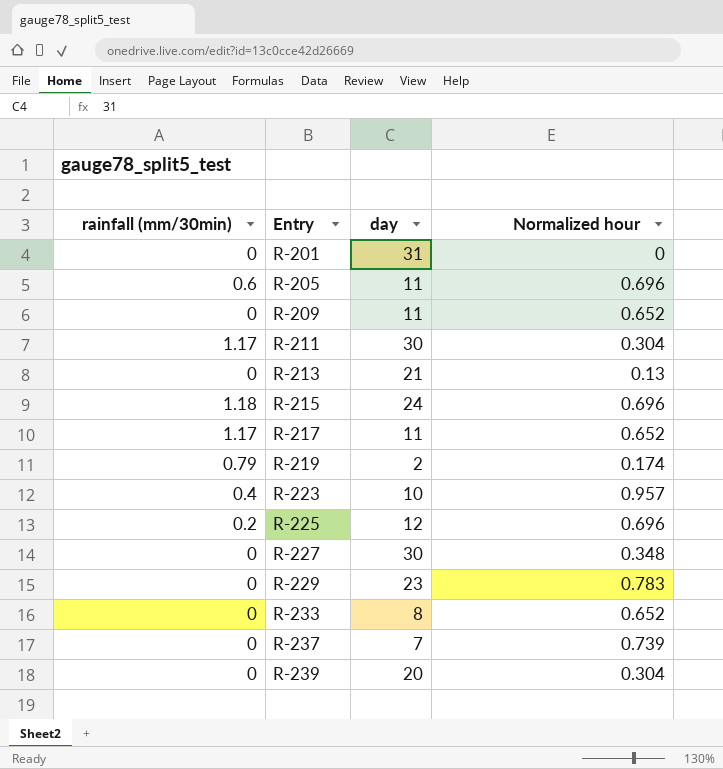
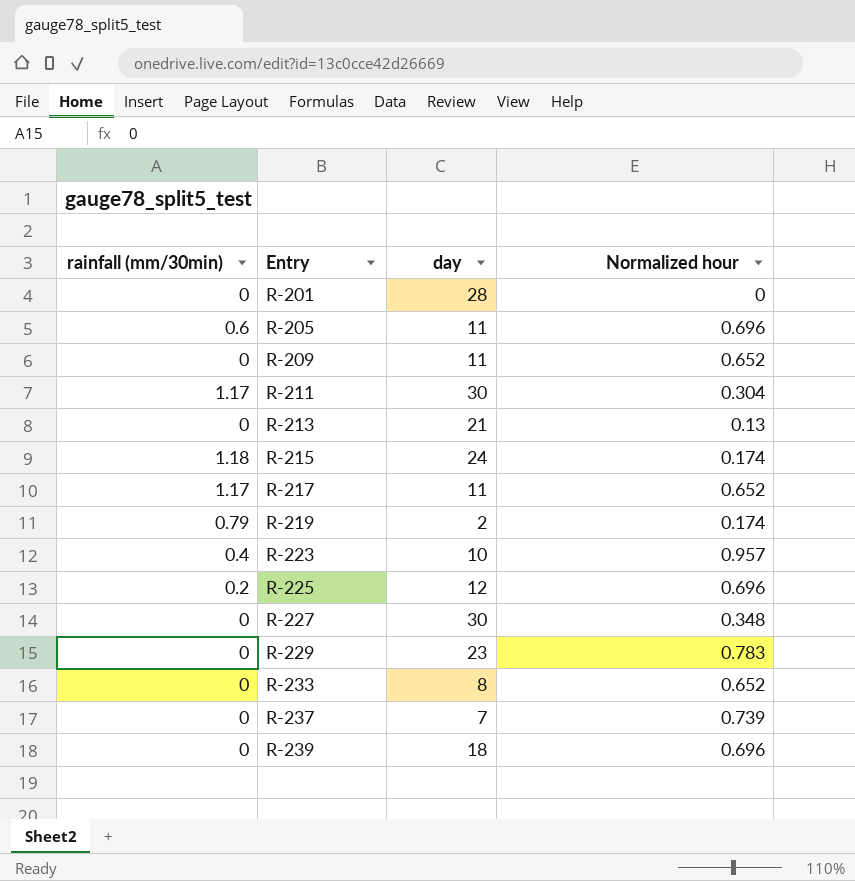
R-201 | day: 31 -> 28
R-215 | Normalized hour: 0.696 -> 0.174
R-239 | day: 20 -> 18
R-239 | Normalized hour: 0.304 -> 0.696

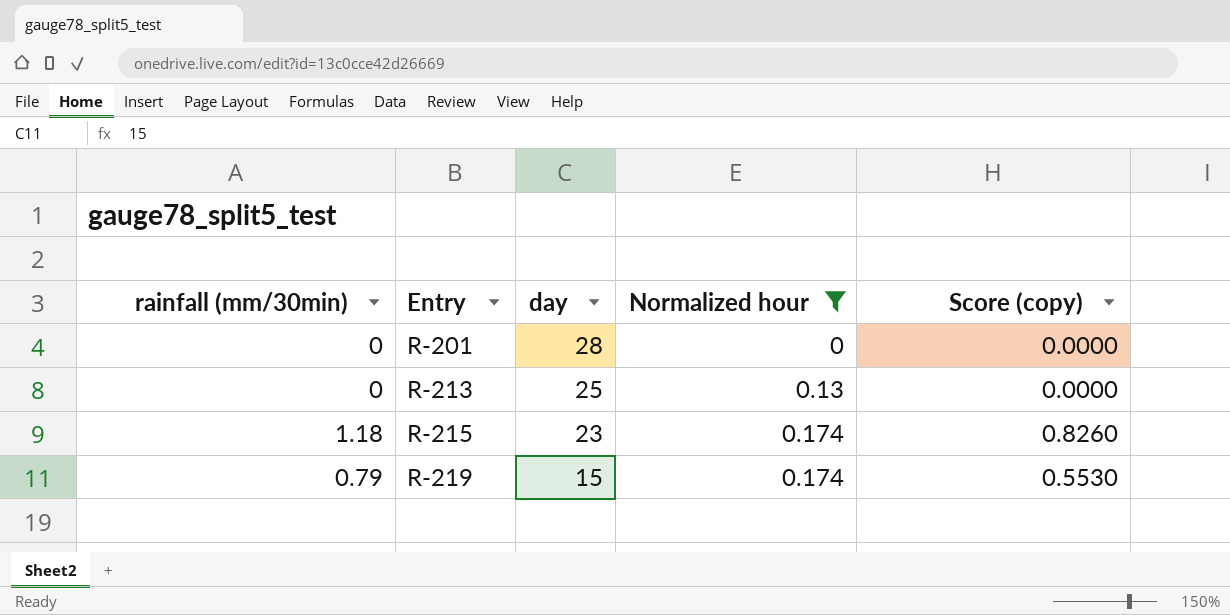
filter: none -> Normalized hour <= 0.174
column Score (copy) | formula: none -> [rainfall (mm/30min)] * 0.7
R-213 | day: 21 -> 25
R-215 | day: 24 -> 23
R-219 | day: 2 -> 15

